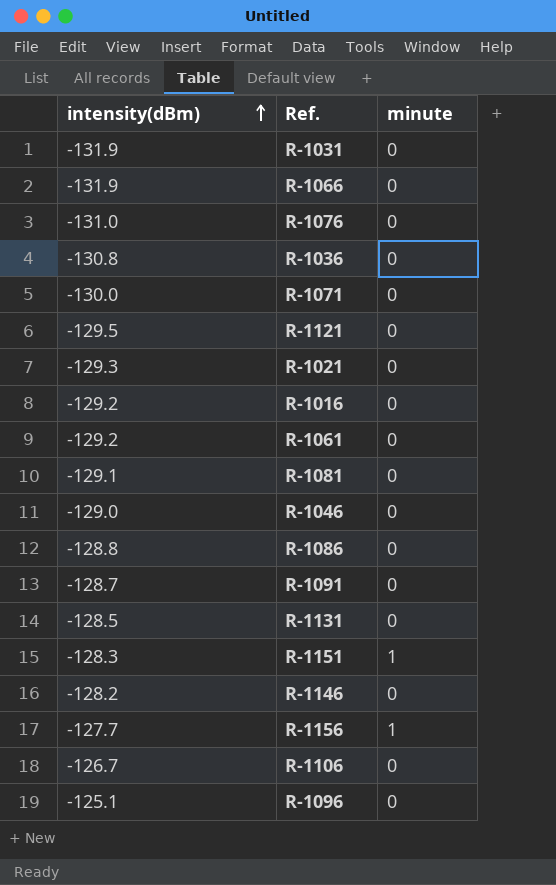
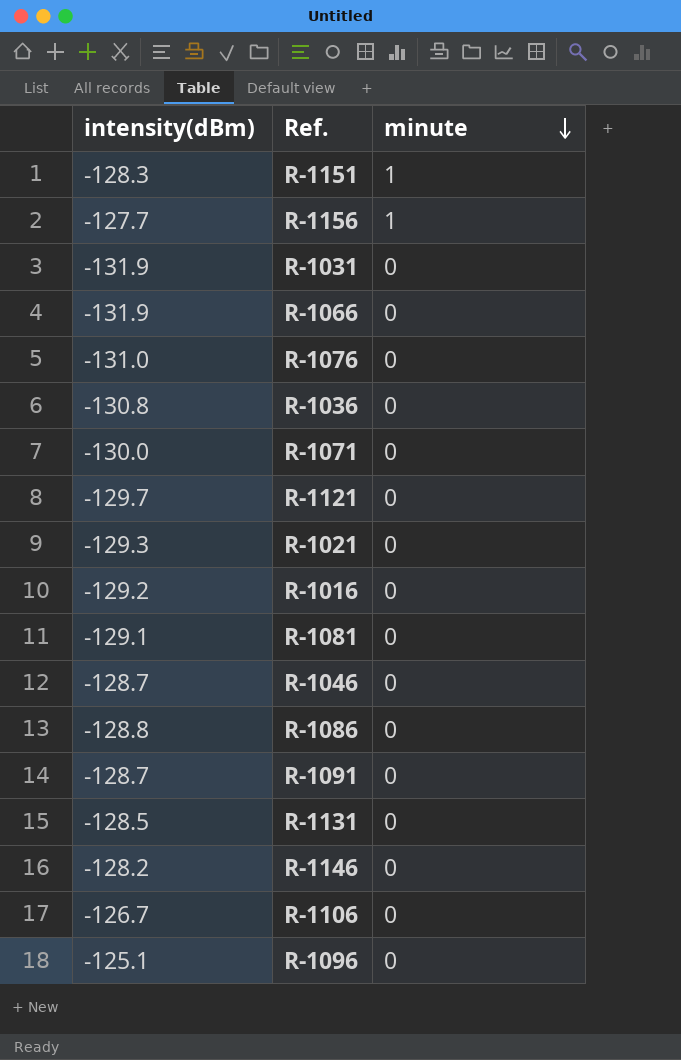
row order: intensity(dBm) ascending -> minute descending
row R-1061: -129.2 | 0 -> none
R-1121 | intensity(dBm): -129.5 -> -129.7
R-1046 | intensity(dBm): -129.0 -> -128.7

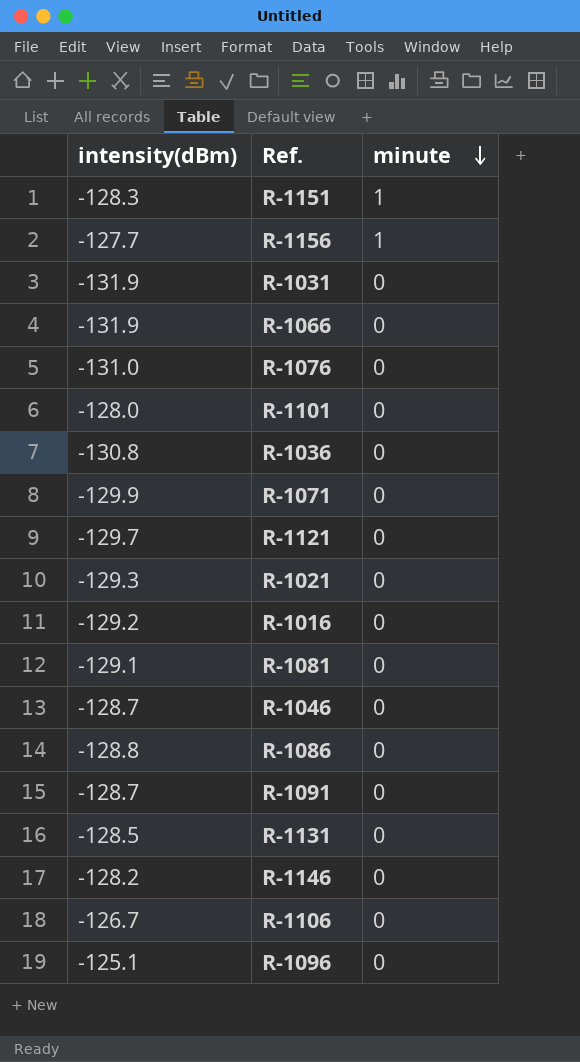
row R-1101: none -> -128.0 | 0
R-1071 | intensity(dBm): -130.0 -> -129.9

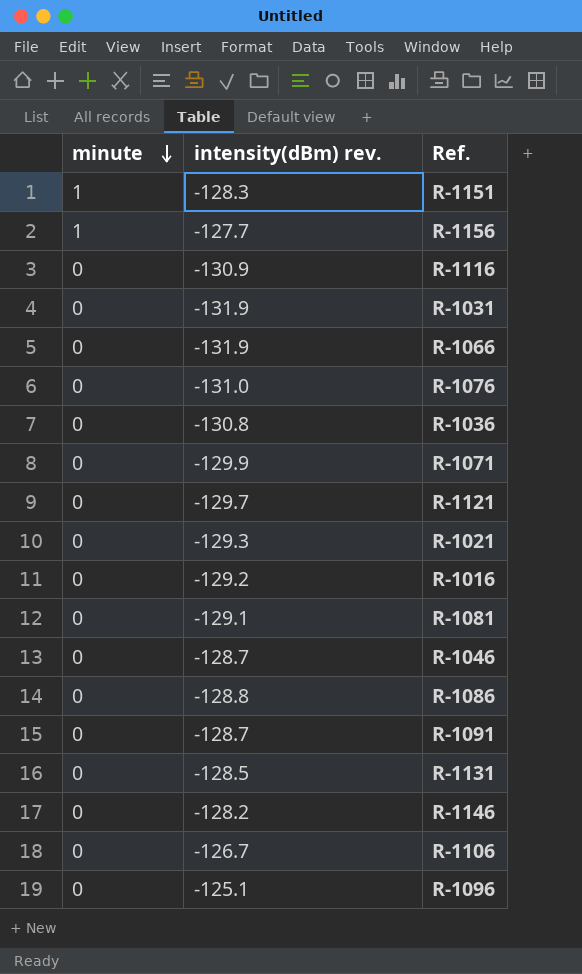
column minute | position: 3 -> 1
column name: intensity(dBm) -> intensity(dBm) rev.
row R-1101: -128.0 | 0 -> none
row R-1116: none -> 0 | -130.9

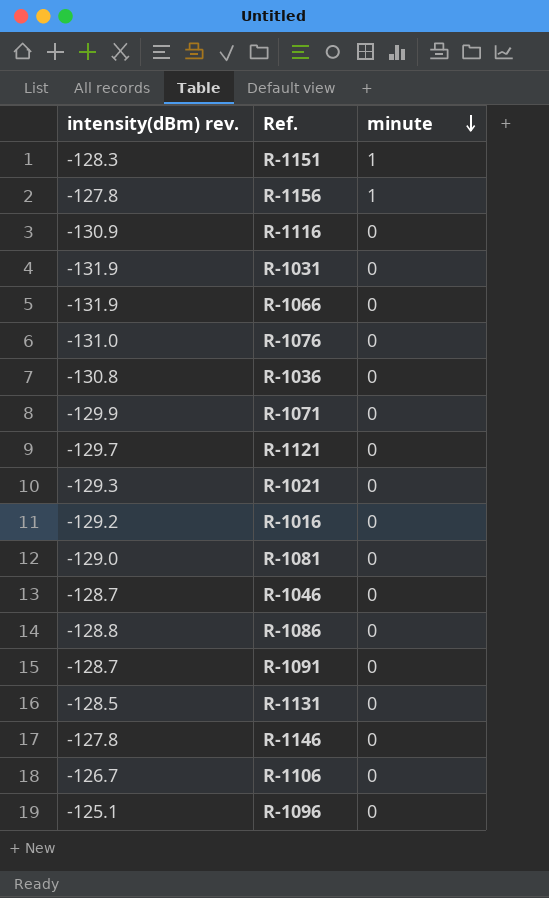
column minute | position: 1 -> 3
R-1156 | intensity(dBm) rev.: -127.7 -> -127.8
R-1081 | intensity(dBm) rev.: -129.1 -> -129.0
R-1146 | intensity(dBm) rev.: -128.2 -> -127.8

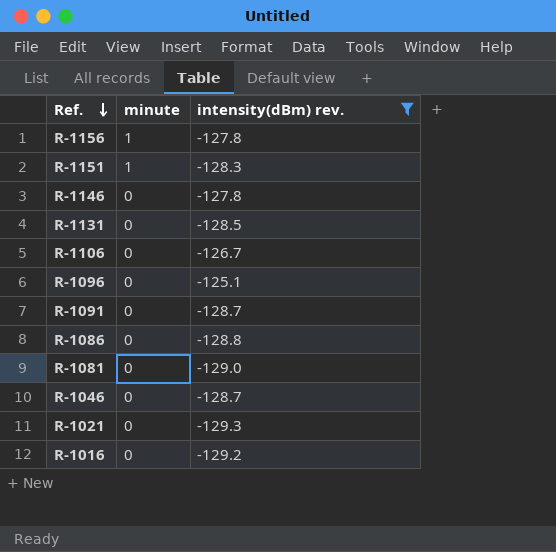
filter: none -> intensity(dBm) rev. >= -129.3
row order: minute descending -> Ref. descending
column intensity(dBm) rev. | position: 1 -> 3

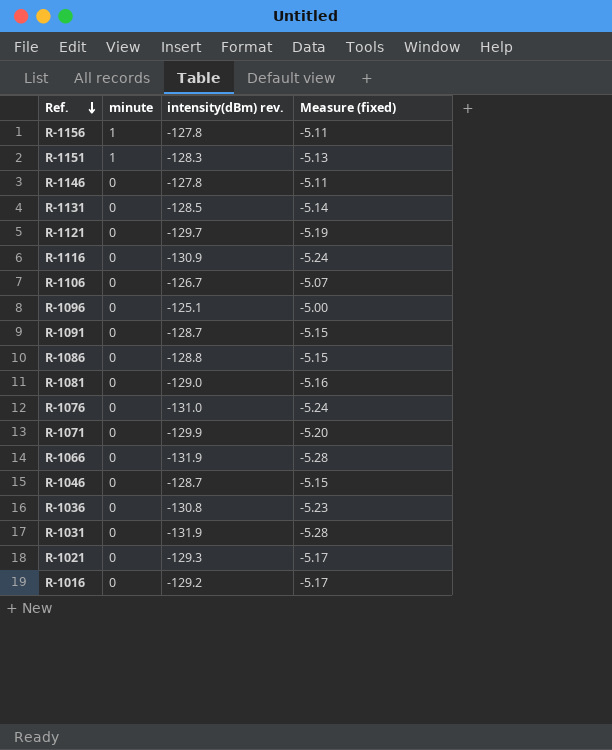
filter: intensity(dBm) rev. >= -129.3 -> none
column Measure (fixed) | formula: none -> [intensity(dBm) rev.] * 0.04

